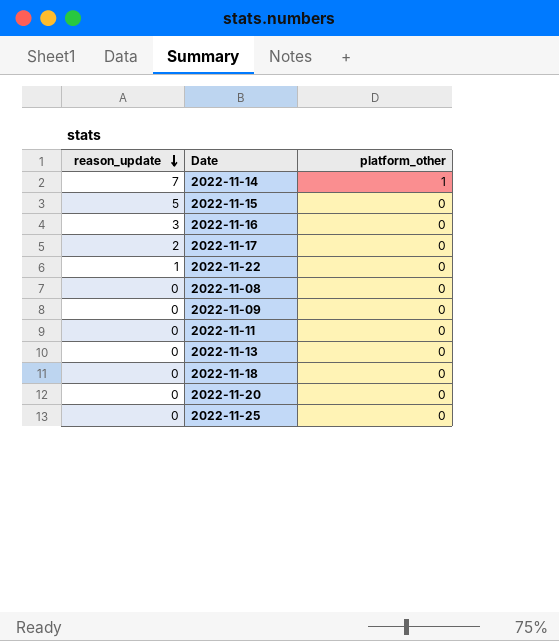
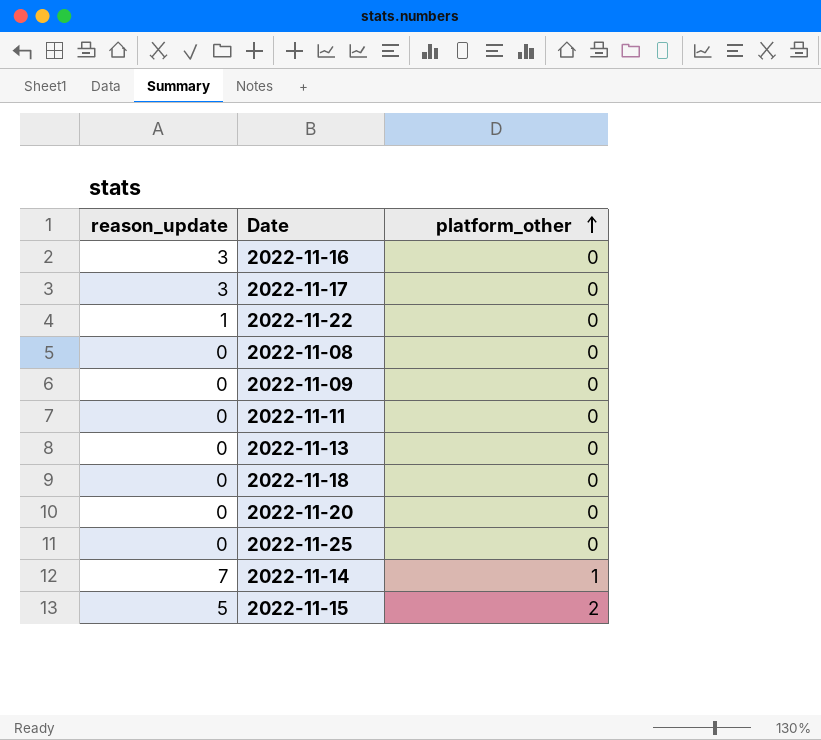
row order: reason_update descending -> platform_other ascending
2022-11-17 | reason_update: 2 -> 3
2022-11-15 | platform_other: 0 -> 2

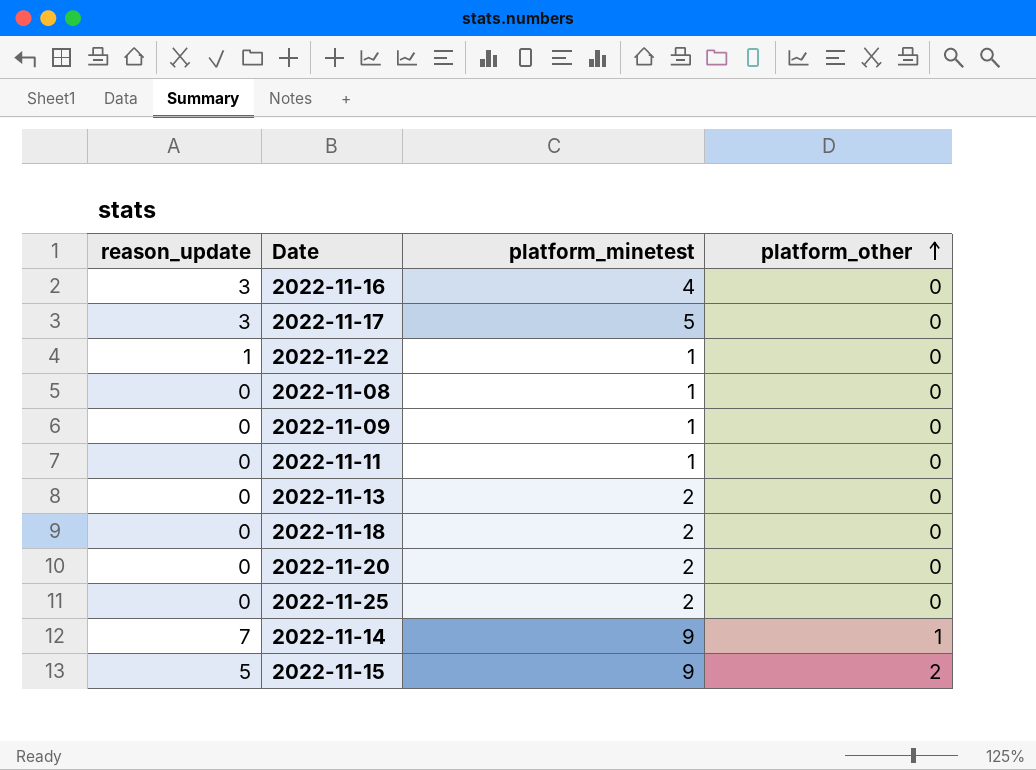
column platform_minetest | position: none -> 3

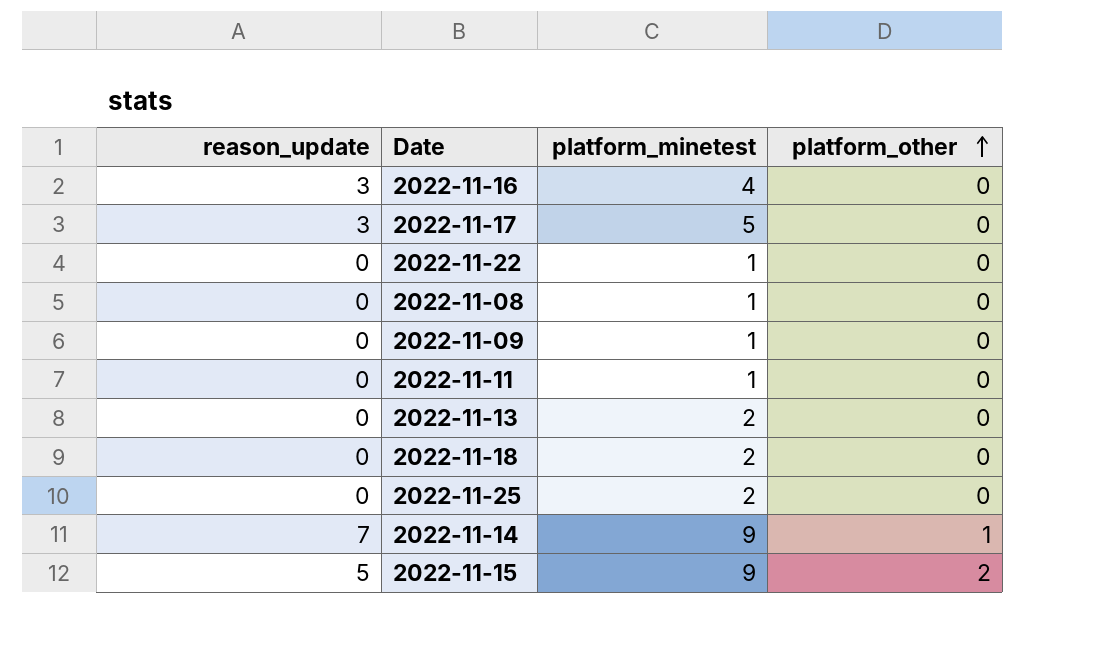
row 2022-11-20: 0 | 2 | 0 -> none
2022-11-22 | reason_update: 1 -> 0

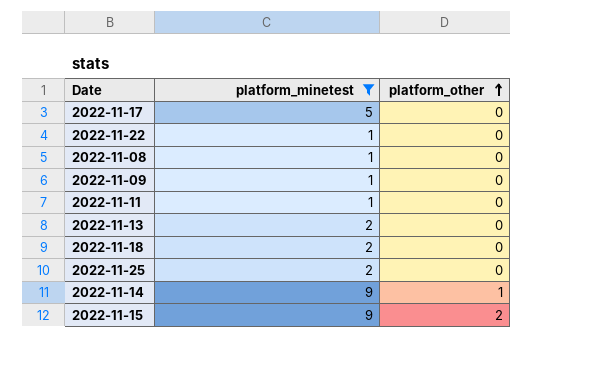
filter: none -> platform_minetest != 4
column reason_update | position: 1 -> none

